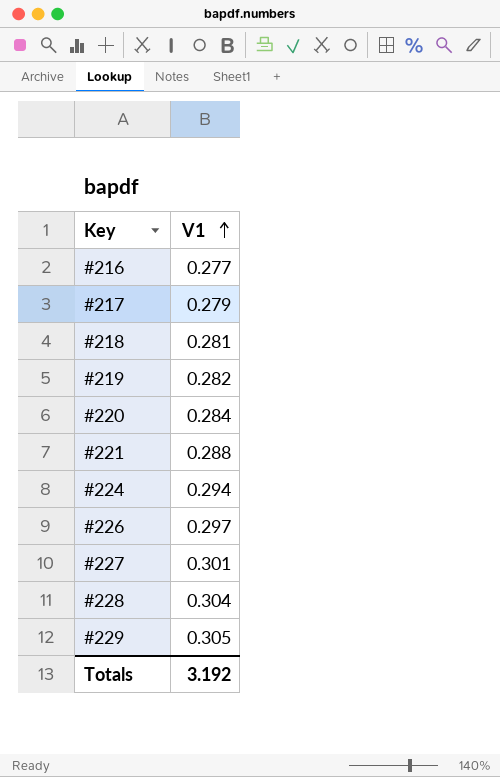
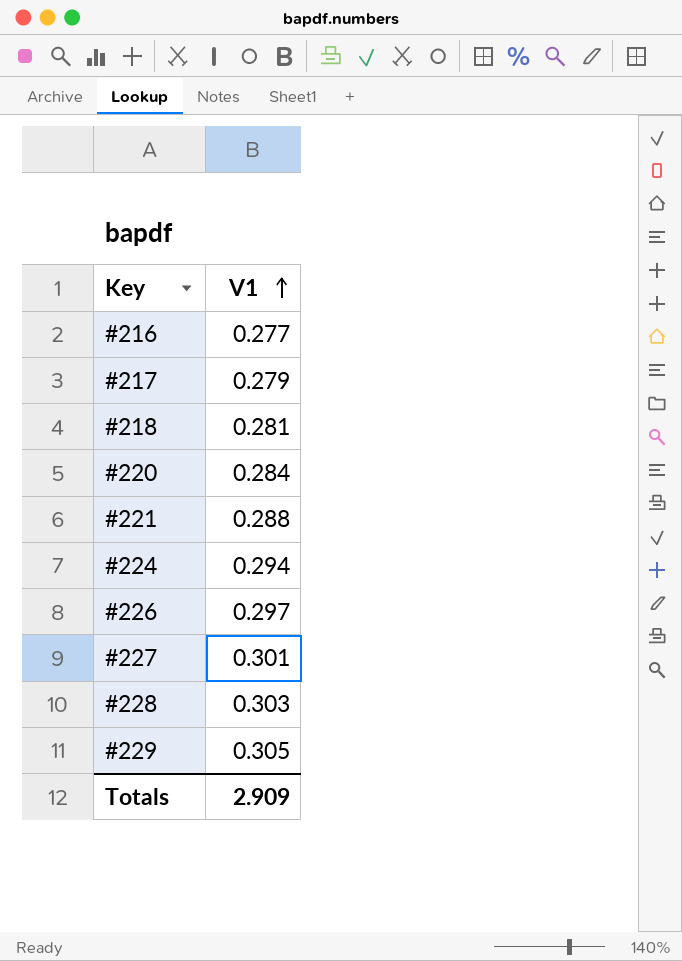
row #219: 0.282 -> none
#228 | V1: 0.304 -> 0.303
Totals | V1: 3.192 -> 2.909

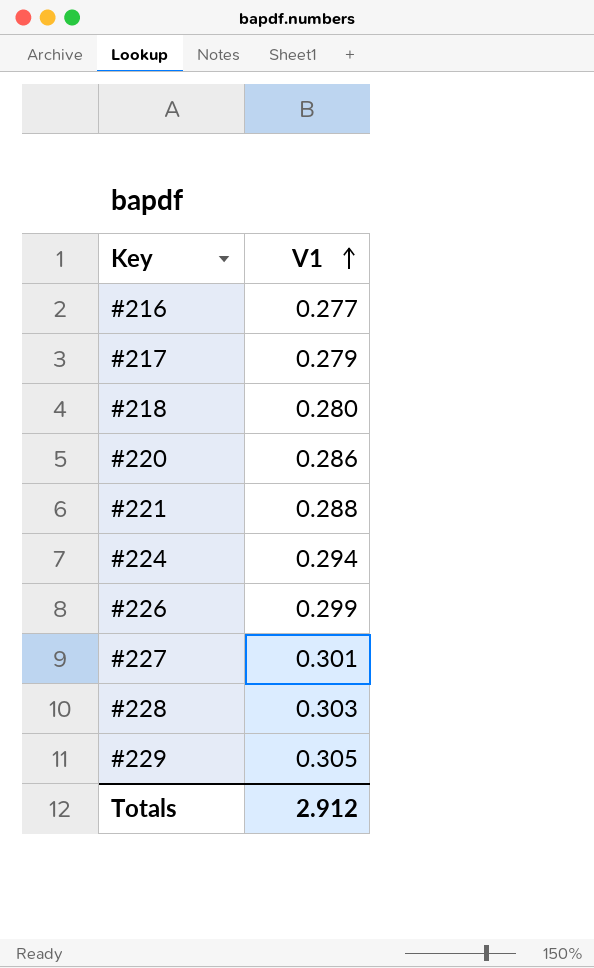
#218 | V1: 0.281 -> 0.280
#220 | V1: 0.284 -> 0.286
#226 | V1: 0.297 -> 0.299
Totals | V1: 2.909 -> 2.912

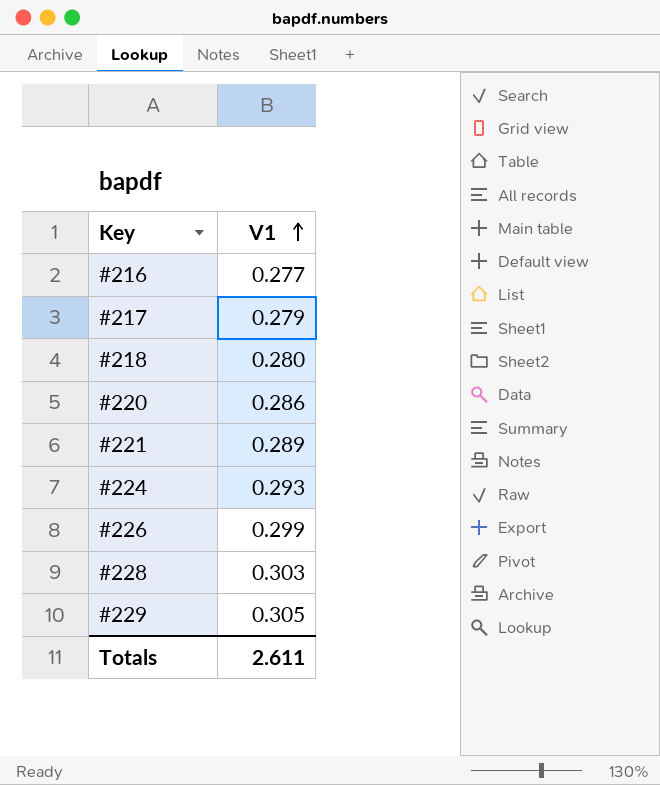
row #227: 0.301 -> none
#221 | V1: 0.288 -> 0.289
#224 | V1: 0.294 -> 0.293
Totals | V1: 2.912 -> 2.611

